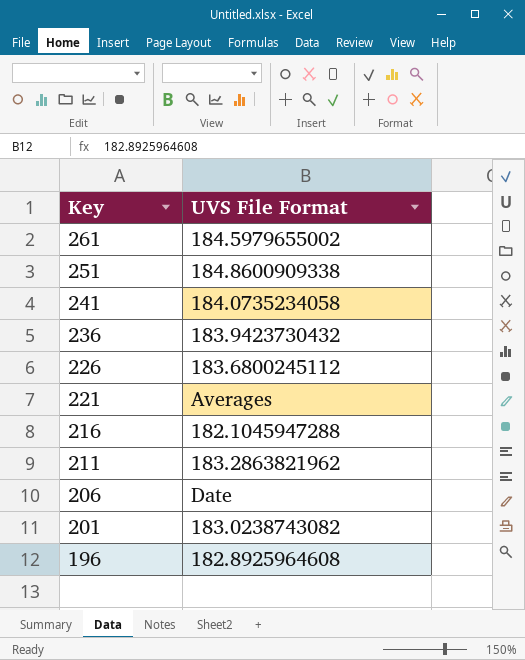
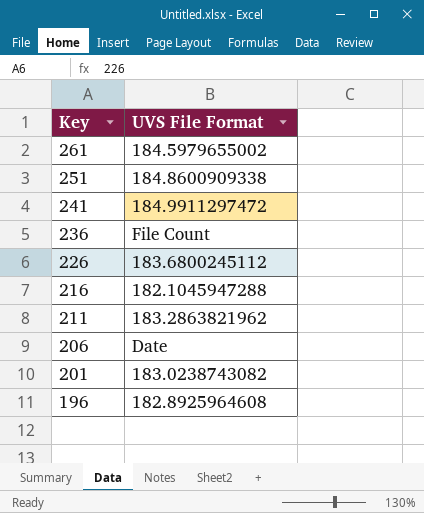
row 221: Averages -> none
241 | UVS File Format: 184.0735234058 -> 184.9911297472
236 | UVS File Format: 183.9423730432 -> File Count

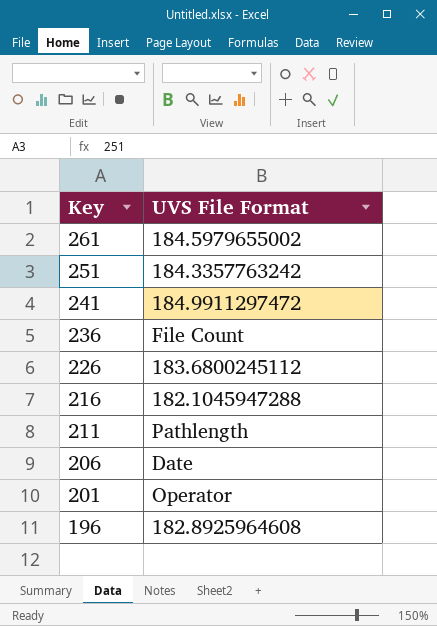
251 | UVS File Format: 184.8600909338 -> 184.3357763242
211 | UVS File Format: 183.2863821962 -> Pathlength
201 | UVS File Format: 183.0238743082 -> Operator

